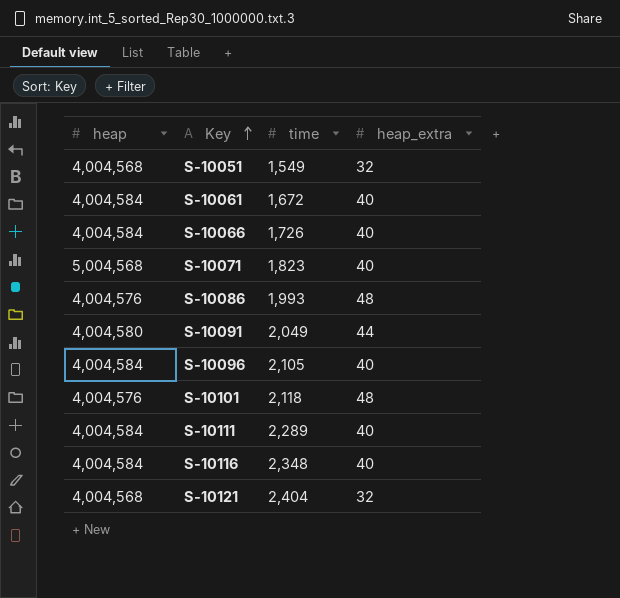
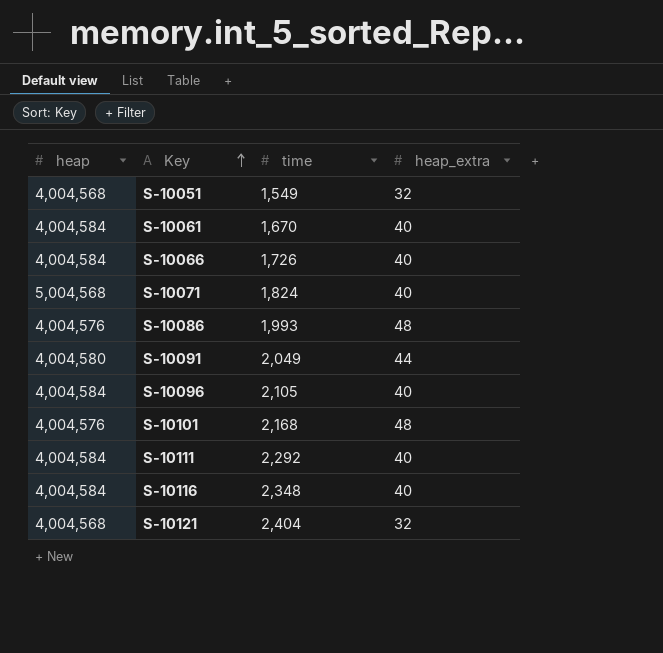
S-10061 | time: 1,672 -> 1,670
S-10071 | time: 1,823 -> 1,824
S-10101 | time: 2,118 -> 2,168
S-10111 | time: 2,289 -> 2,292

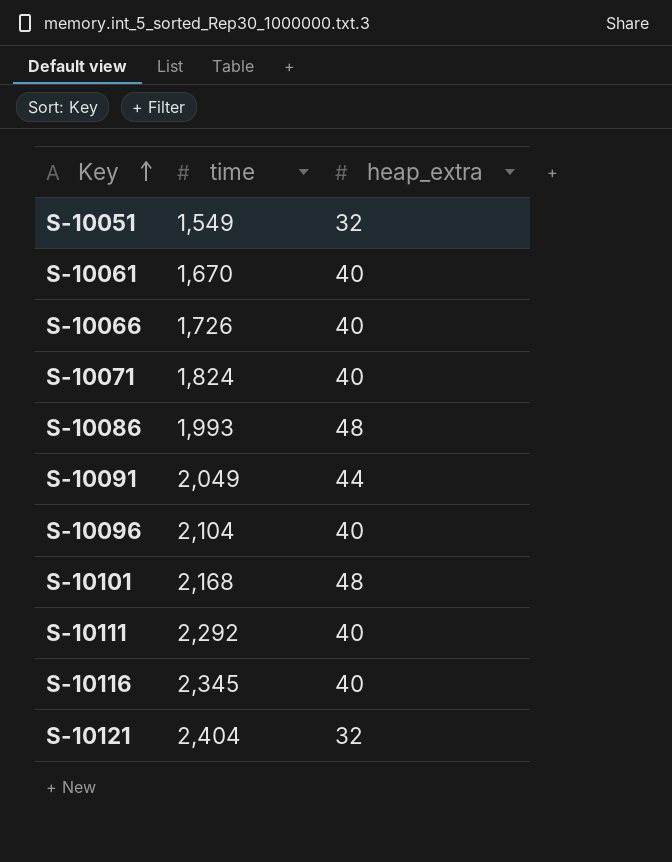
column heap | position: 1 -> none
S-10096 | time: 2,105 -> 2,104
S-10116 | time: 2,348 -> 2,345

